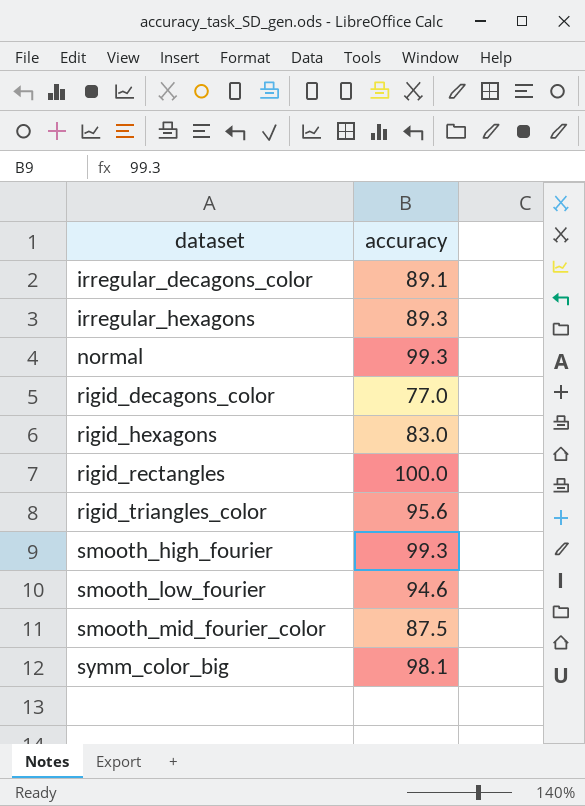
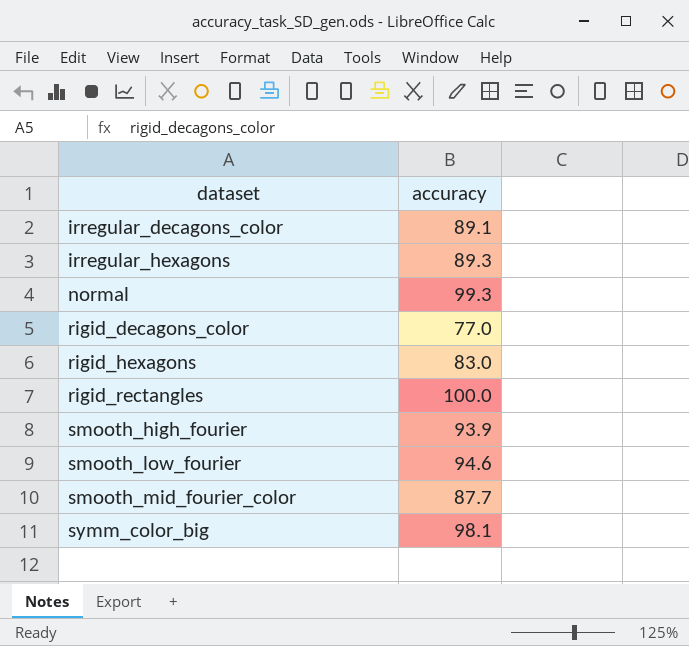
row rigid_triangles_color: 95.6 -> none
smooth_high_fourier | accuracy: 99.3 -> 93.9
smooth_mid_fourier_color | accuracy: 87.5 -> 87.7

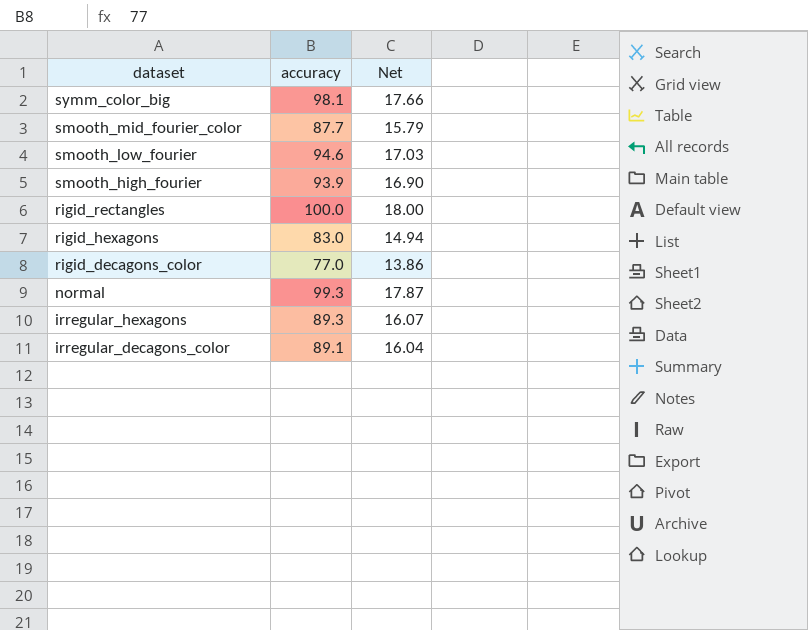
row order: dataset ascending -> dataset descending
column Net | formula: none -> [accuracy] * 0.18

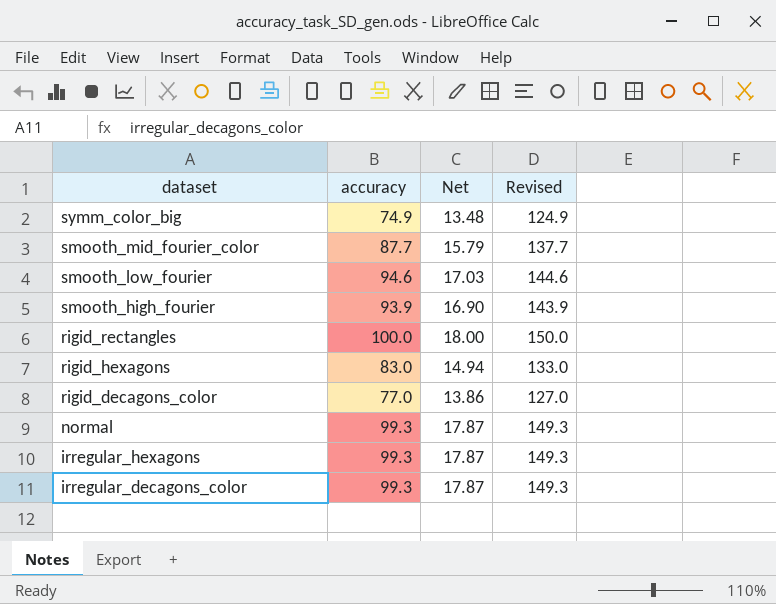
column Revised | formula: none -> [accuracy] + 50
symm_color_big | accuracy: 98.1 -> 74.9
symm_color_big | Net: 17.66 -> 13.48
irregular_hexagons | accuracy: 89.3 -> 99.3
irregular_hexagons | Net: 16.07 -> 17.87
irregular_decagons_color | accuracy: 89.1 -> 99.3
irregular_decagons_color | Net: 16.04 -> 17.87

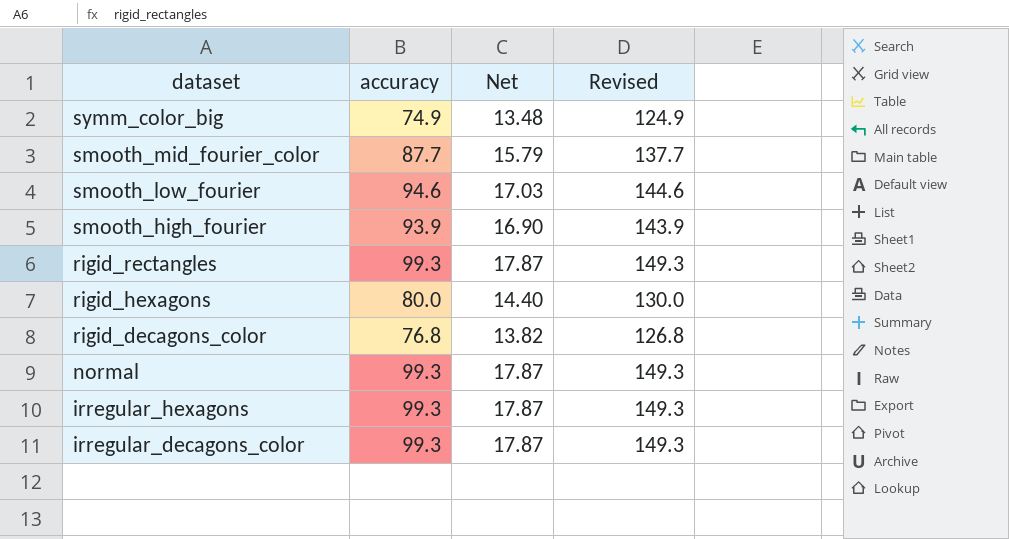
rigid_rectangles | accuracy: 100.0 -> 99.3
rigid_rectangles | Net: 18.00 -> 17.87
rigid_rectangles | Revised: 150.0 -> 149.3
rigid_hexagons | accuracy: 83.0 -> 80.0
rigid_hexagons | Net: 14.94 -> 14.40
rigid_hexagons | Revised: 133.0 -> 130.0
rigid_decagons_color | accuracy: 77.0 -> 76.8
rigid_decagons_color | Net: 13.86 -> 13.82
rigid_decagons_color | Revised: 127.0 -> 126.8

